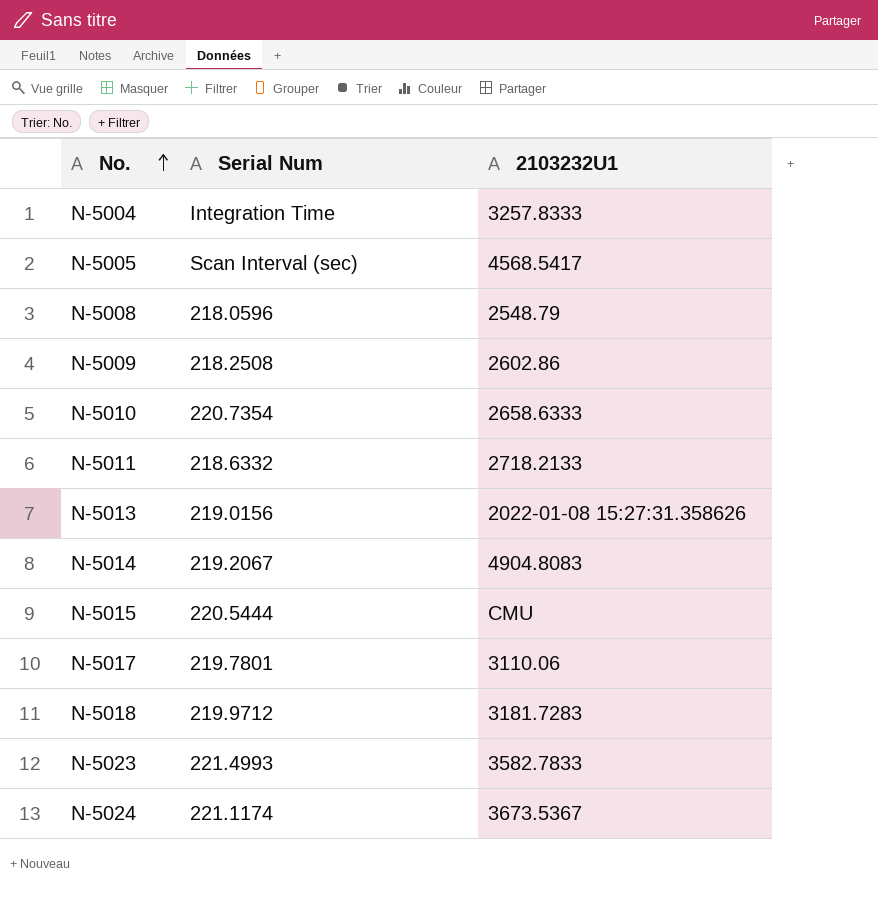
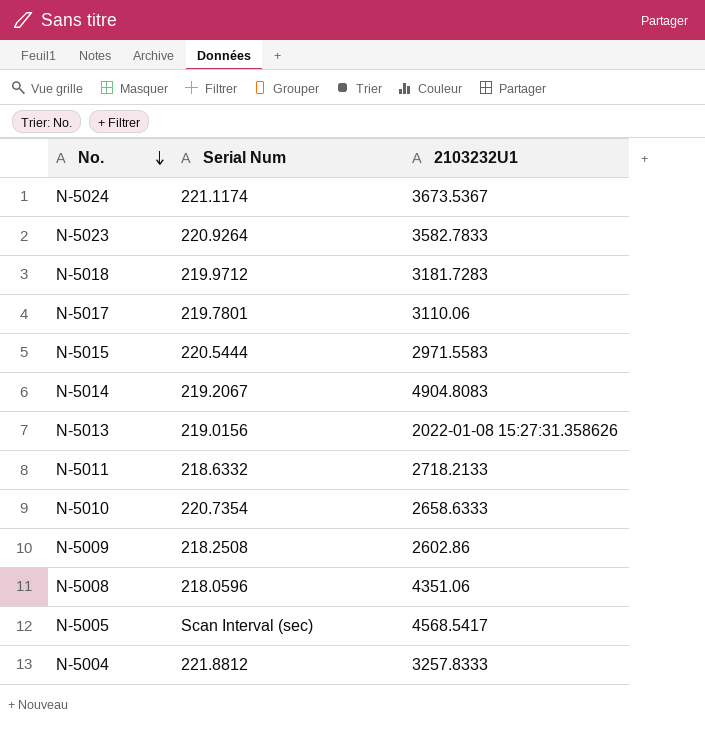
row order: No. ascending -> No. descending
N-5023 | Serial Num: 221.4993 -> 220.9264
N-5015 | 2103232U1: CMU -> 2971.5583
N-5008 | 2103232U1: 2548.79 -> 4351.06
N-5004 | Serial Num: Integration Time -> 221.8812

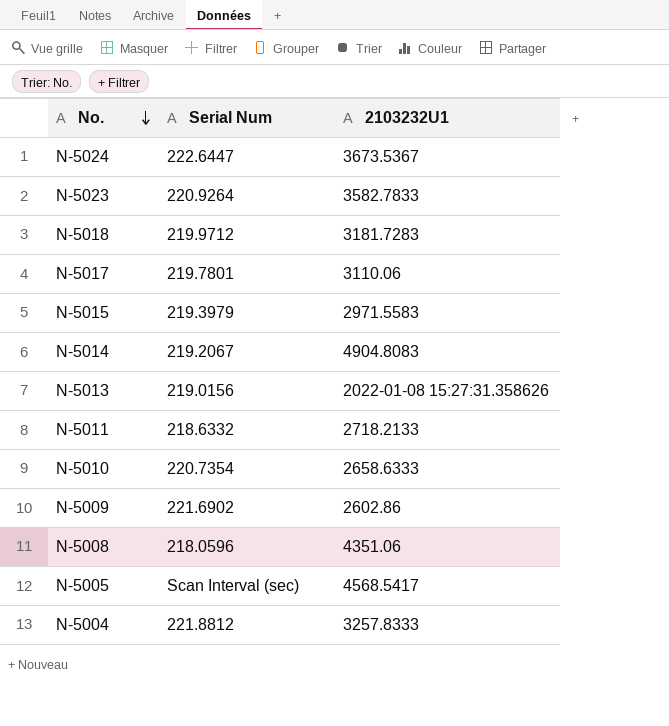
N-5024 | Serial Num: 221.1174 -> 222.6447
N-5015 | Serial Num: 220.5444 -> 219.3979
N-5009 | Serial Num: 218.2508 -> 221.6902

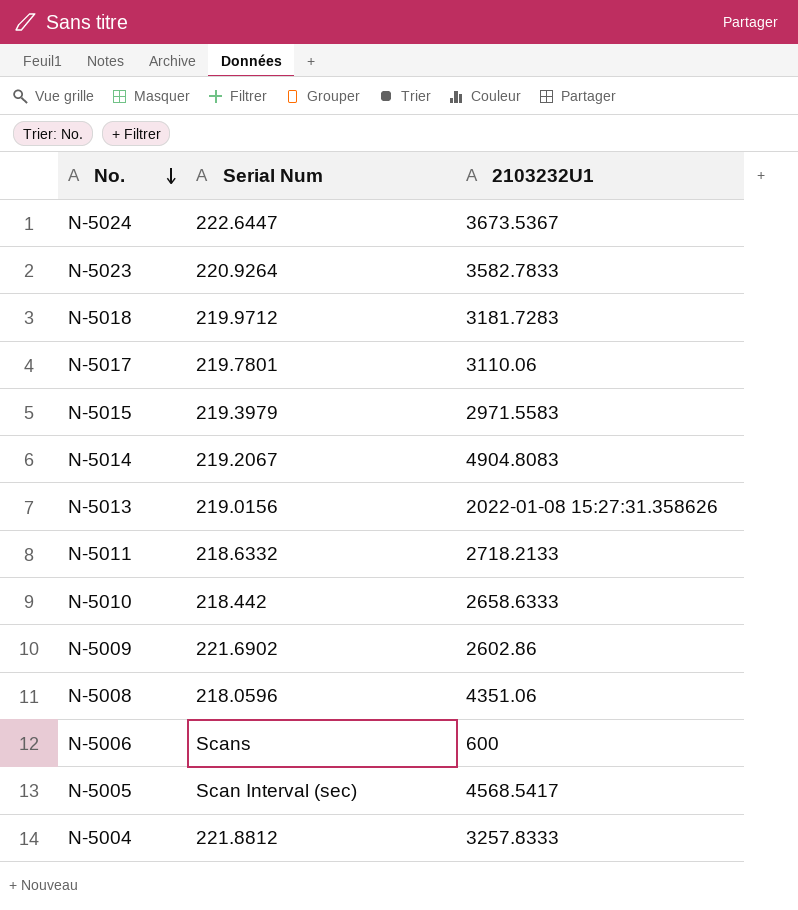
N-5010 | Serial Num: 220.7354 -> 218.442
row N-5006: none -> Scans | 600

